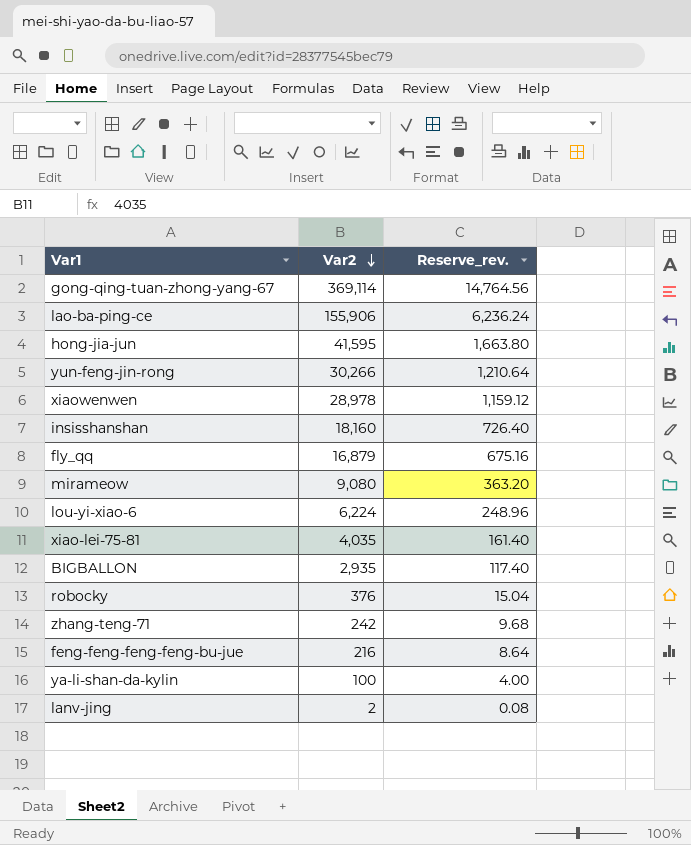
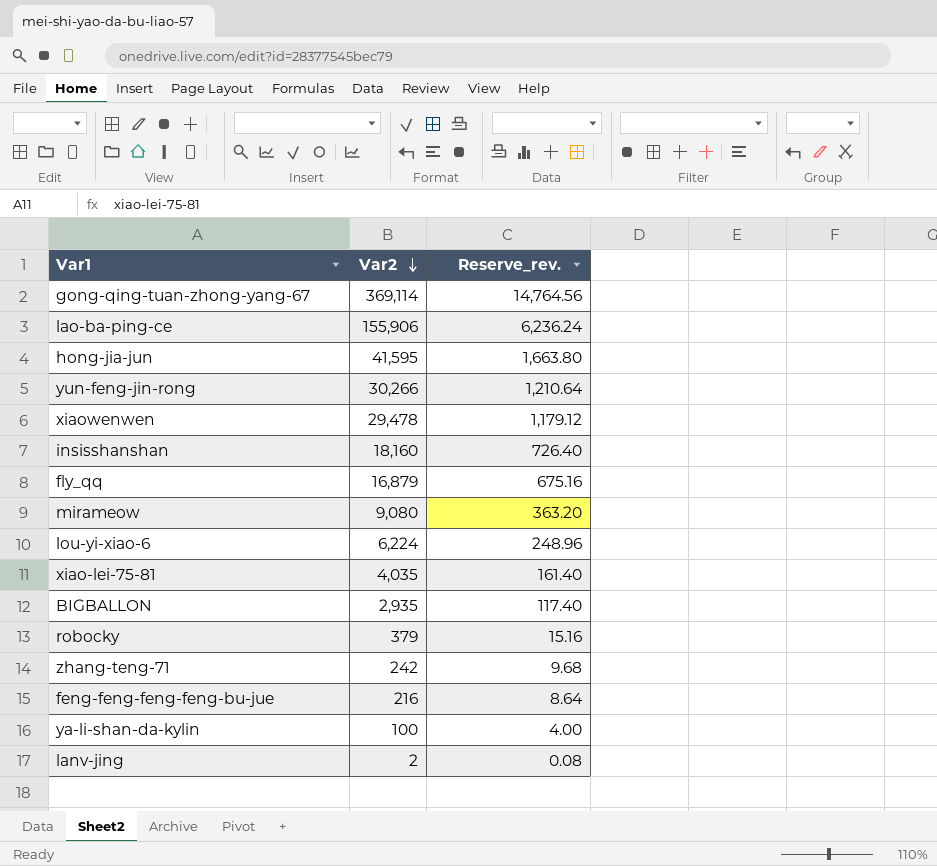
xiaowenwen | Var2: 28,978 -> 29,478
xiaowenwen | Reserve_rev.: 1,159.12 -> 1,179.12
robocky | Var2: 376 -> 379
robocky | Reserve_rev.: 15.04 -> 15.16

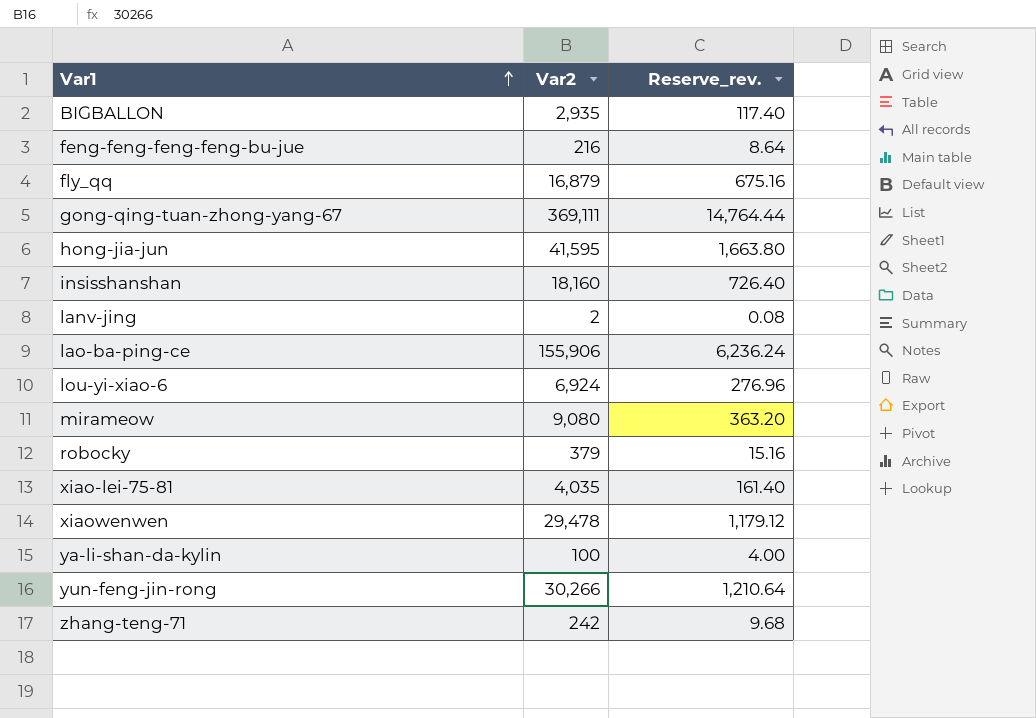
row order: Var2 descending -> Var1 ascending
gong-qing-tuan-zhong-yang-67 | Var2: 369,114 -> 369,111
gong-qing-tuan-zhong-yang-67 | Reserve_rev.: 14,764.56 -> 14,764.44
lou-yi-xiao-6 | Var2: 6,224 -> 6,924
lou-yi-xiao-6 | Reserve_rev.: 248.96 -> 276.96

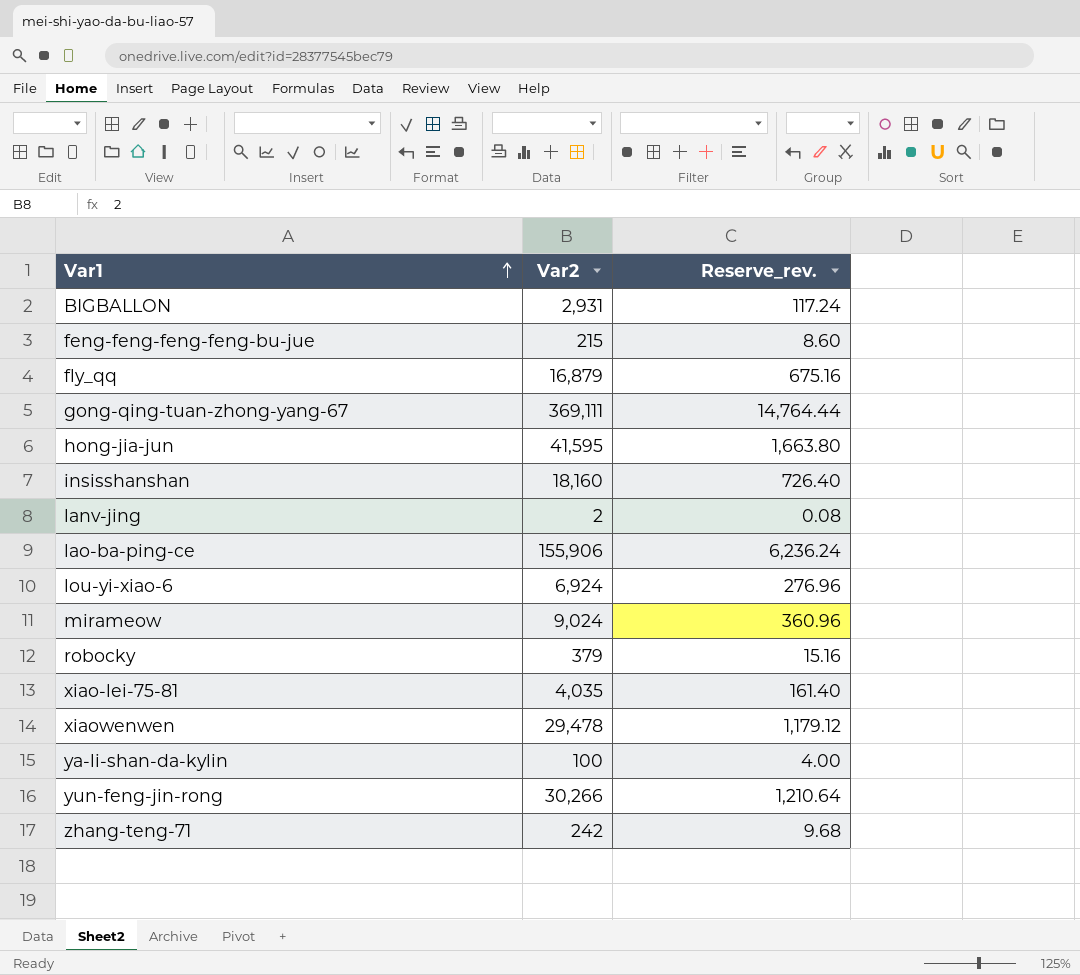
BIGBALLON | Var2: 2,935 -> 2,931
BIGBALLON | Reserve_rev.: 117.40 -> 117.24
feng-feng-feng-feng-bu-jue | Var2: 216 -> 215
feng-feng-feng-feng-bu-jue | Reserve_rev.: 8.64 -> 8.60
mirameow | Var2: 9,080 -> 9,024
mirameow | Reserve_rev.: 363.20 -> 360.96

